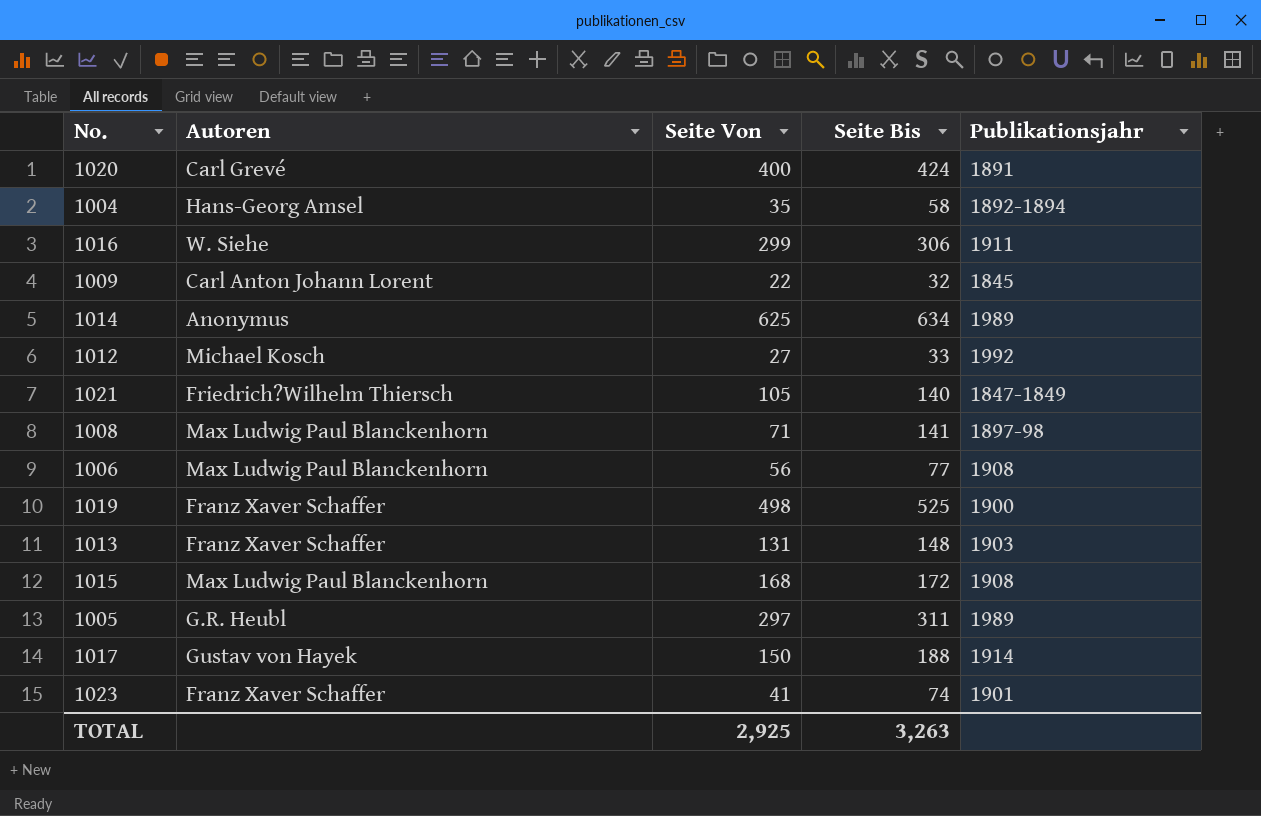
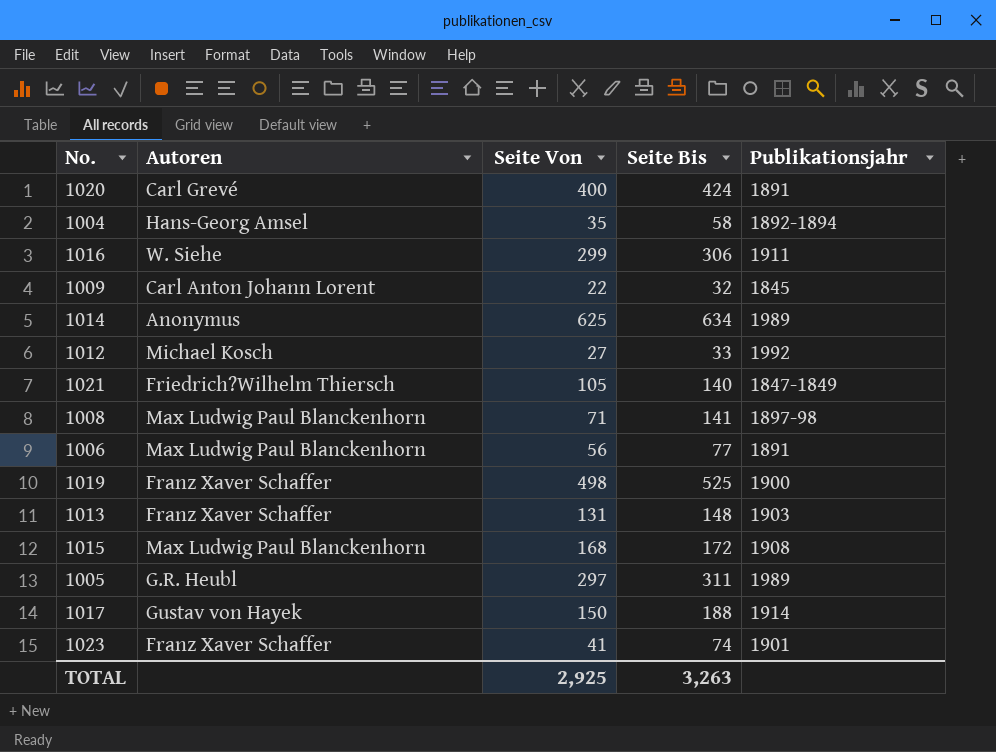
1006 | Publikationsjahr: 1908 -> 1891

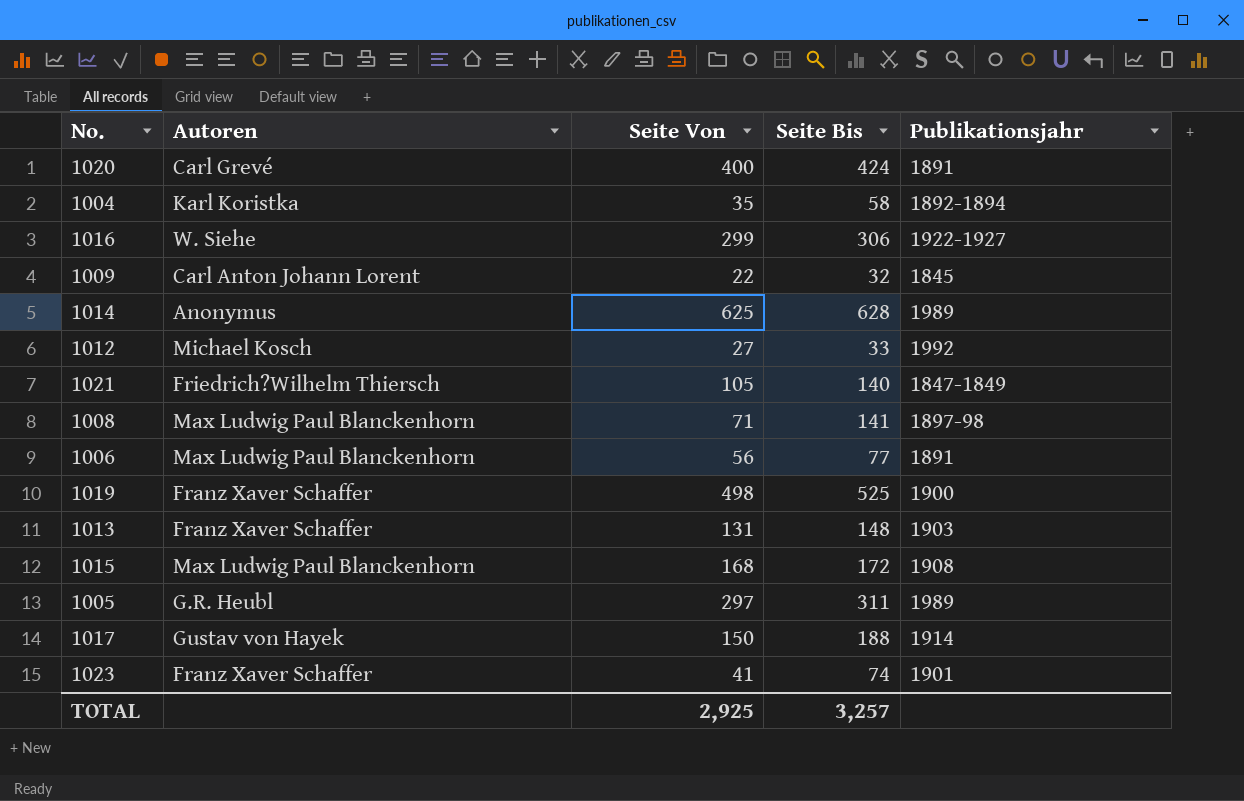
1004 | Autoren: Hans-Georg Amsel -> Karl Koristka
1016 | Publikationsjahr: 1911 -> 1922-1927
1014 | Seite Bis: 634 -> 628
TOTAL | Seite Bis: 3,263 -> 3,257

